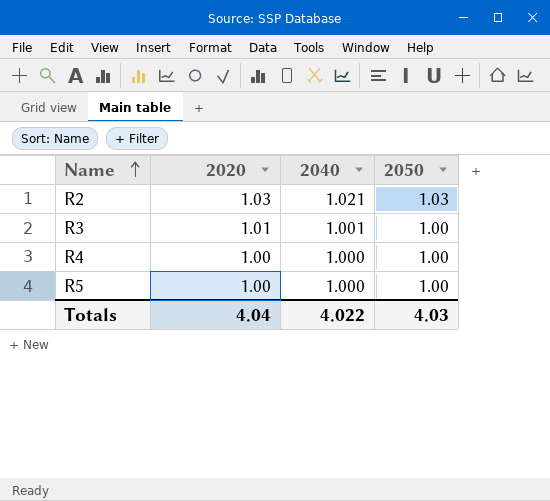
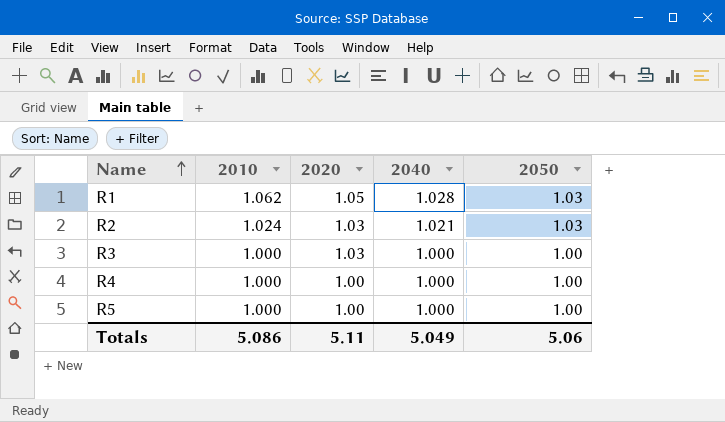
column 2010 | position: none -> 2
row R1: none -> 1.062 | 1.05 | 1.028 | 1.03
R3 | 2020: 1.01 -> 1.03
R3 | 2040: 1.001 -> 1.000
Totals | 2020: 4.04 -> 5.11
Totals | 2040: 4.022 -> 5.049
Totals | 2050: 4.03 -> 5.06

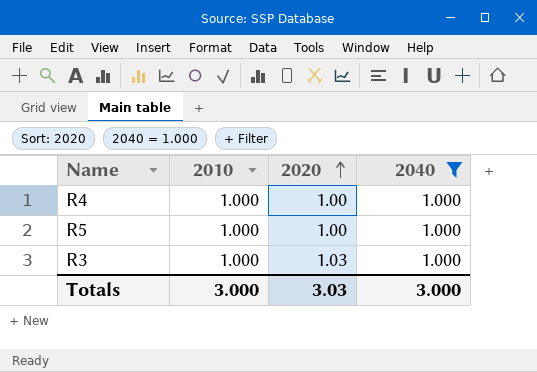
filter: none -> 2040 = 1.000
row order: Name ascending -> 2020 ascending
column 2050 | position: 5 -> none
Totals | 2010: 5.086 -> 3.000
Totals | 2020: 5.11 -> 3.03
Totals | 2040: 5.049 -> 3.000

